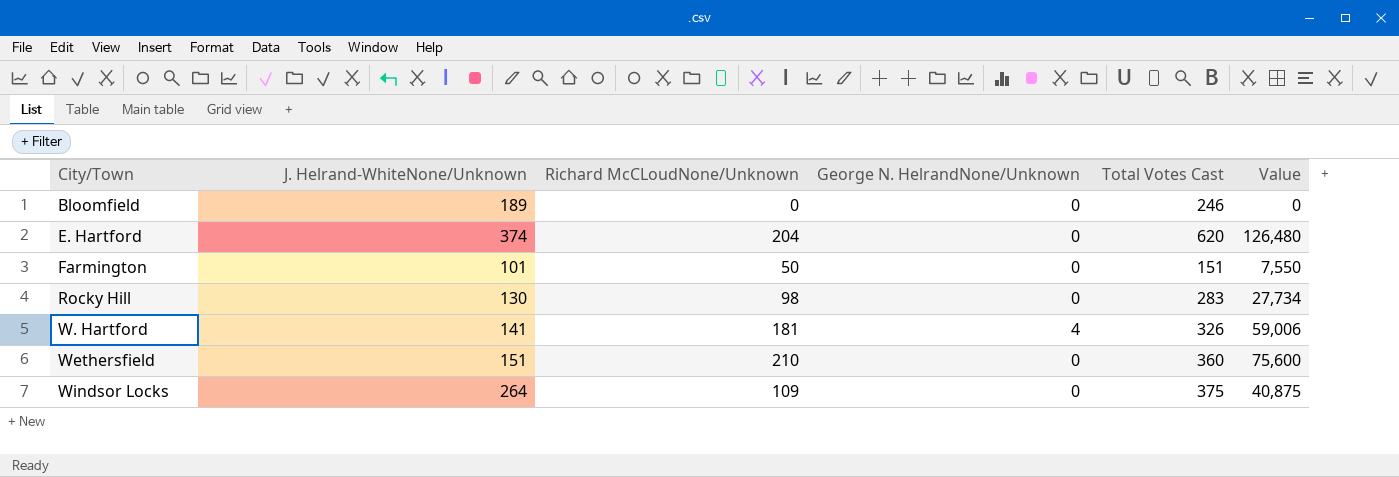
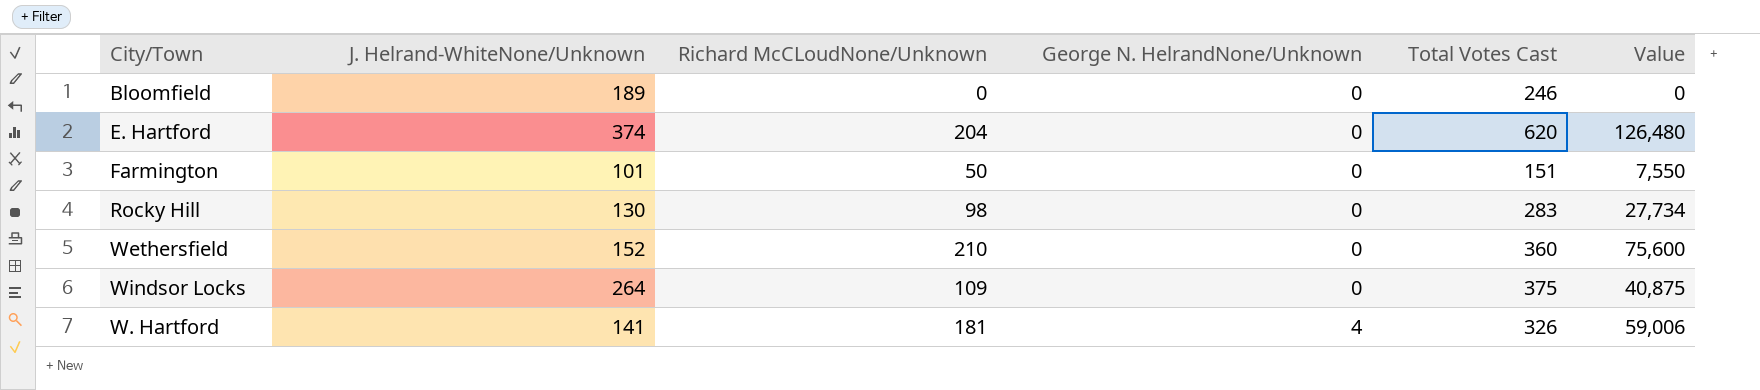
row order: City/Town ascending -> George N. HelrandNone/Unknown ascending
Wethersfield | J. Helrand-WhiteNone/Unknown: 151 -> 152

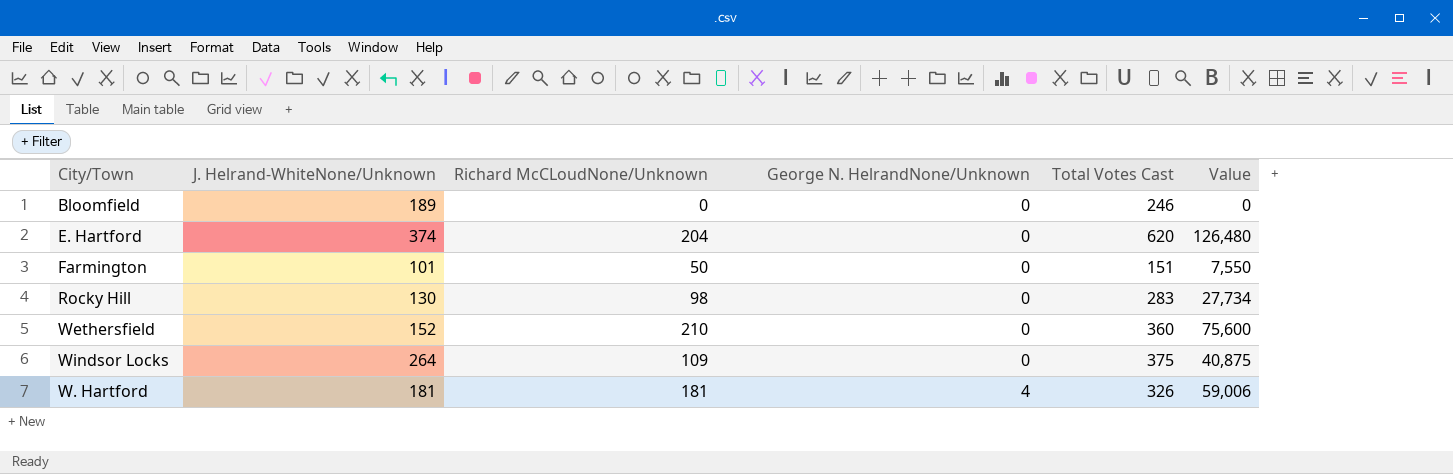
W. Hartford | J. Helrand-WhiteNone/Unknown: 141 -> 181

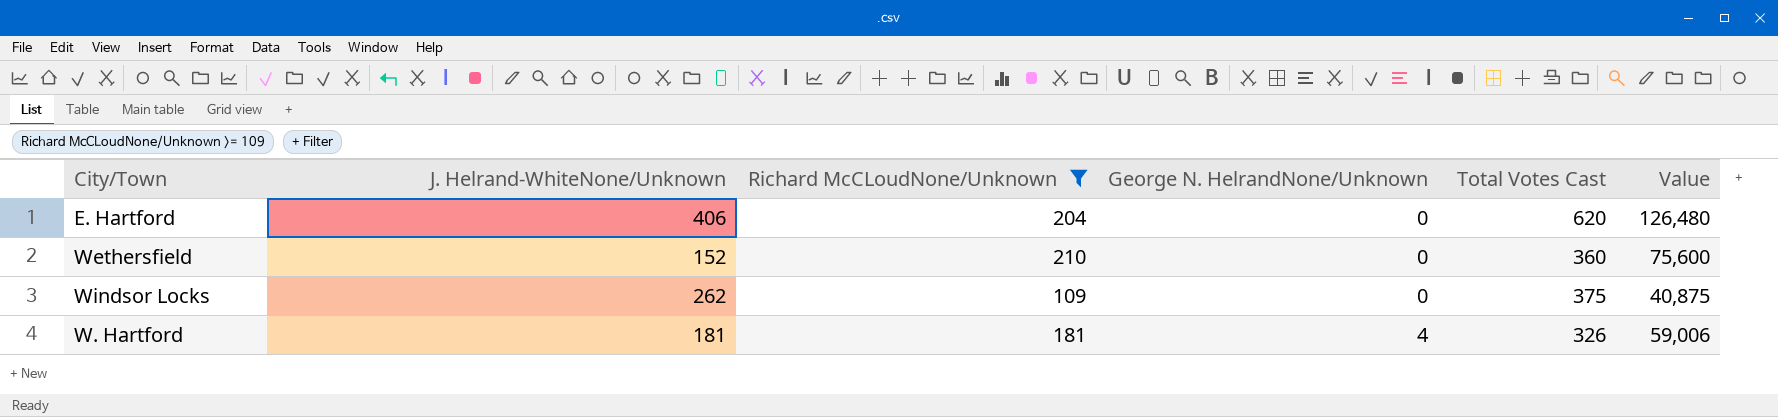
filter: none -> Richard McCLoudNone/Unknown >= 109
E. Hartford | J. Helrand-WhiteNone/Unknown: 374 -> 406
Windsor Locks | J. Helrand-WhiteNone/Unknown: 264 -> 262

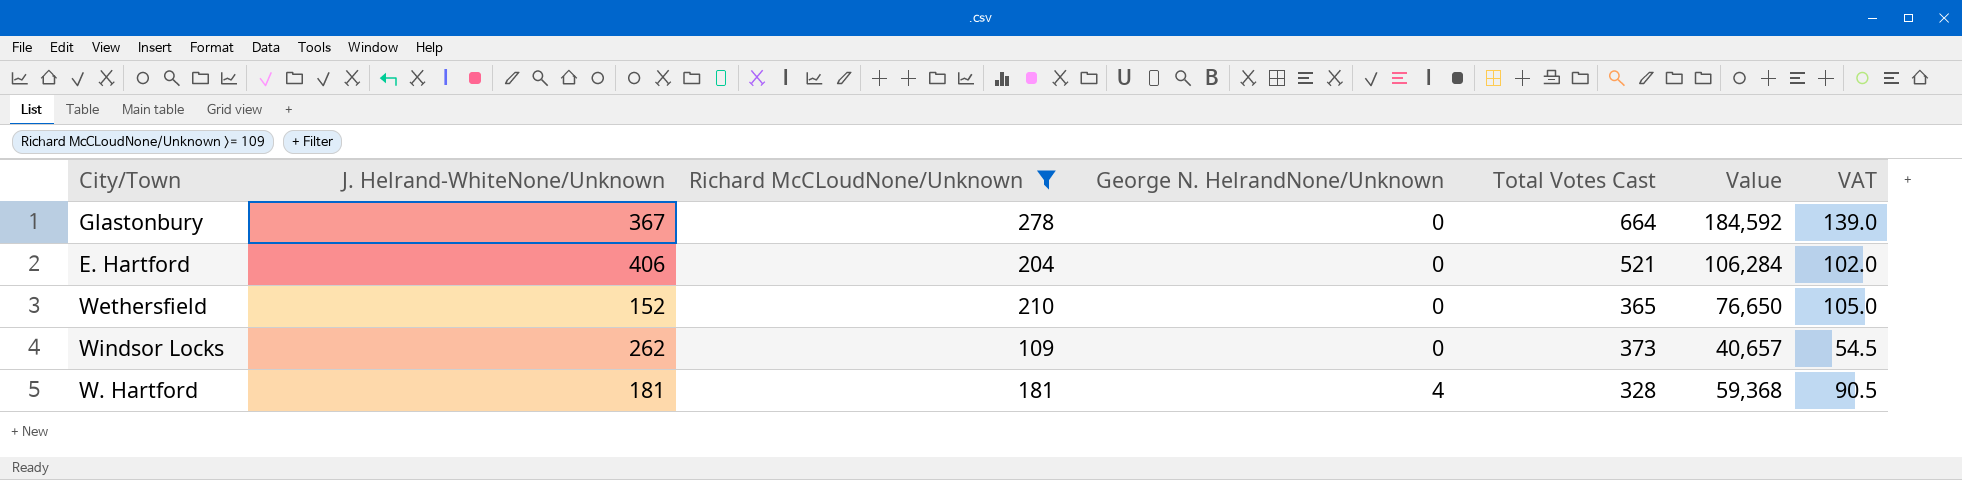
column VAT | formula: none -> [Richard McCLoudNone/Unknown] * 0.5
row Glastonbury: none -> 367 | 278 | 0 | 664 | 184,592 | 139.0
E. Hartford | Total Votes Cast: 620 -> 521
E. Hartford | Value: 126,480 -> 106,284
Wethersfield | Total Votes Cast: 360 -> 365
Wethersfield | Value: 75,600 -> 76,650
Windsor Locks | Total Votes Cast: 375 -> 373
Windsor Locks | Value: 40,875 -> 40,657
W. Hartford | Total Votes Cast: 326 -> 328
W. Hartford | Value: 59,006 -> 59,368

